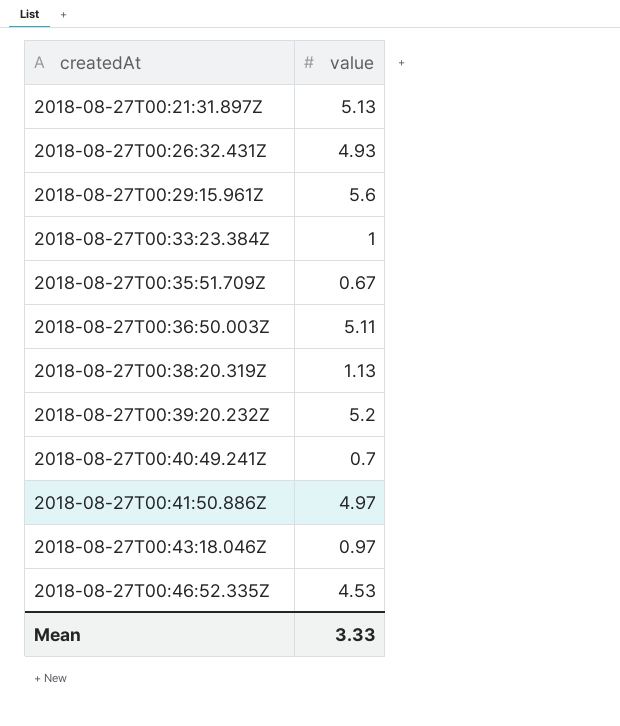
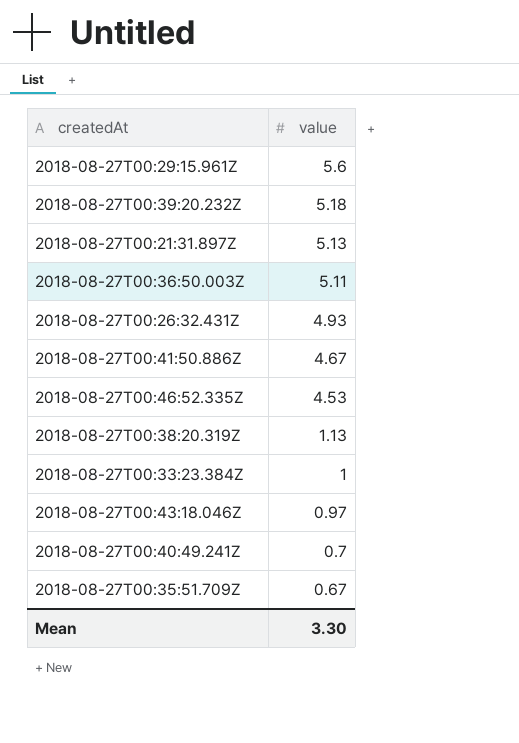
row order: createdAt ascending -> value descending
2018-08-27T00:39:20.232Z | value: 5.2 -> 5.18
2018-08-27T00:41:50.886Z | value: 4.97 -> 4.67
Mean | value: 3.33 -> 3.30

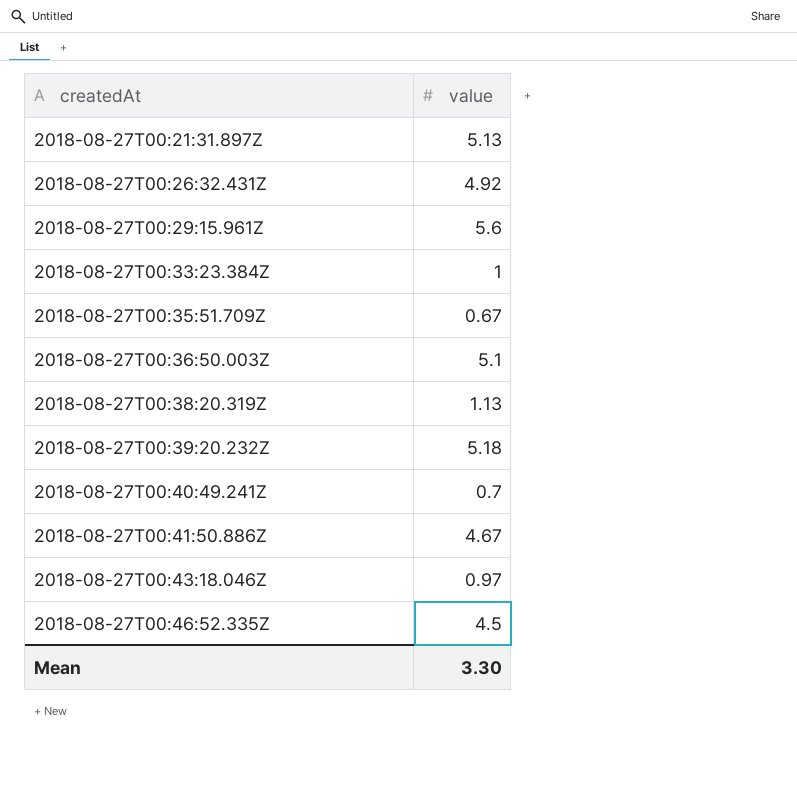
row order: value descending -> createdAt ascending
2018-08-27T00:26:32.431Z | value: 4.93 -> 4.92
2018-08-27T00:36:50.003Z | value: 5.11 -> 5.1
2018-08-27T00:46:52.335Z | value: 4.53 -> 4.5

